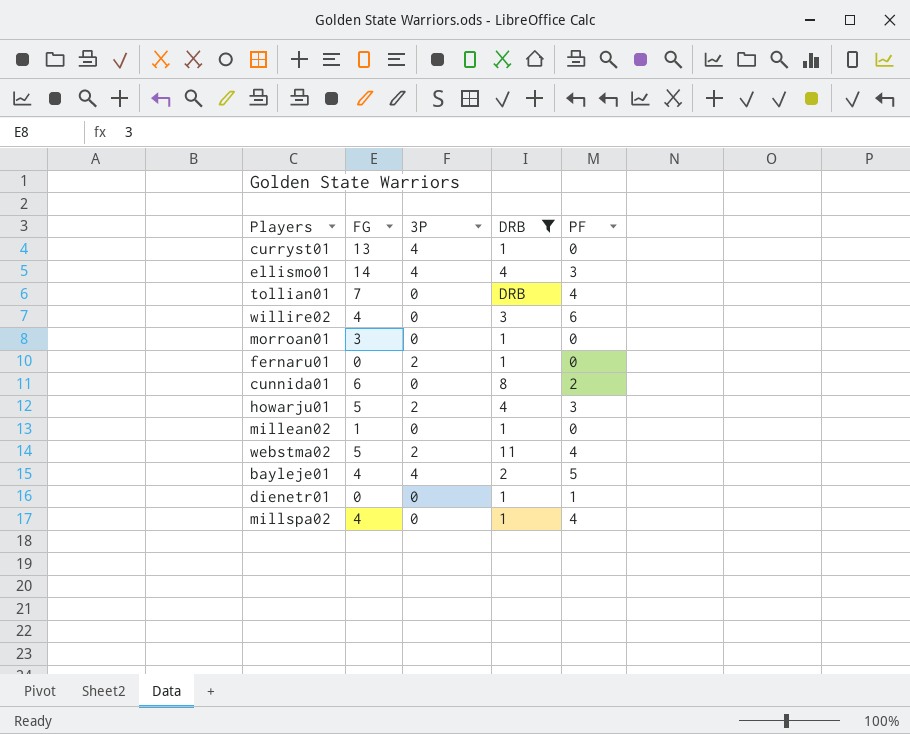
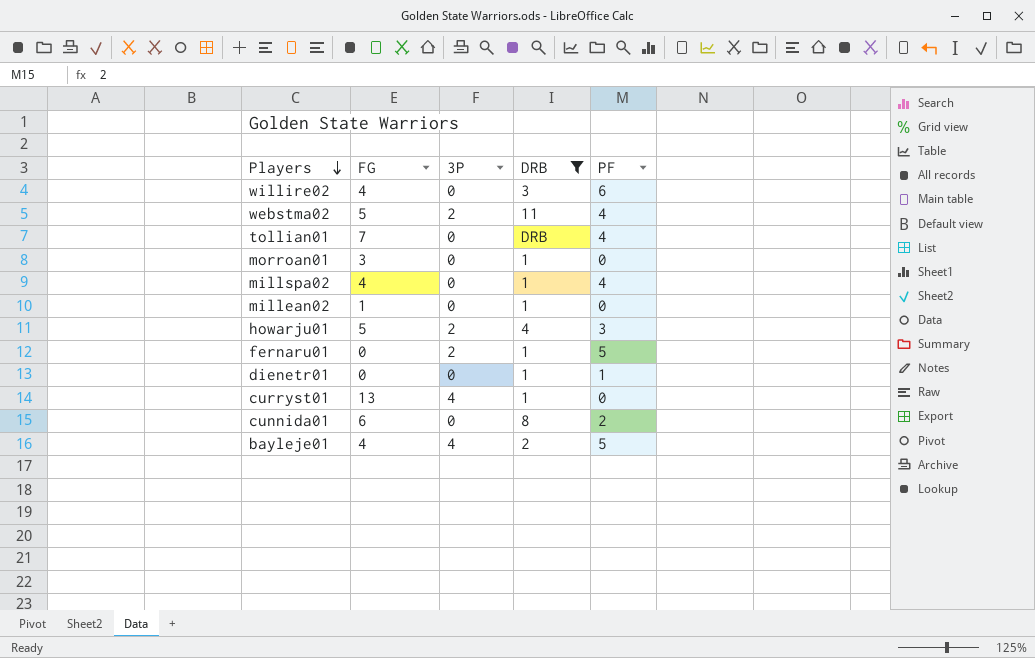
row order: none -> Players descending
row ellismo01: 14 | 4 | 4 | 3 -> none
fernaru01 | PF: 0 -> 5

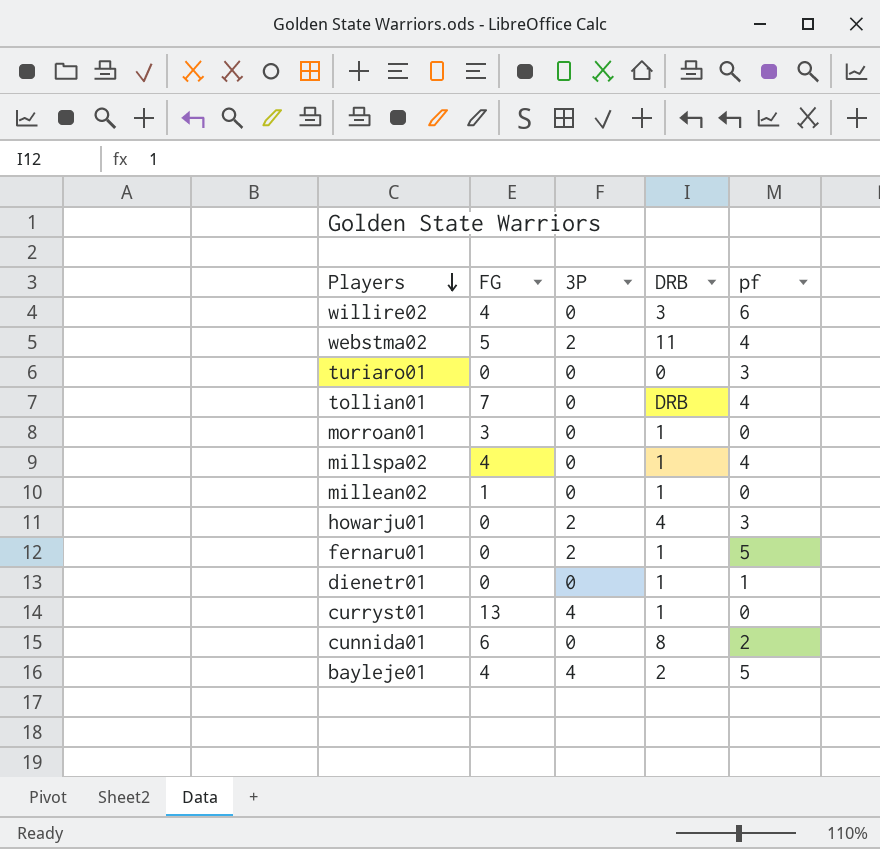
filter: DRB != 0 -> none
column name: PF -> pf
howarju01 | FG: 5 -> 0

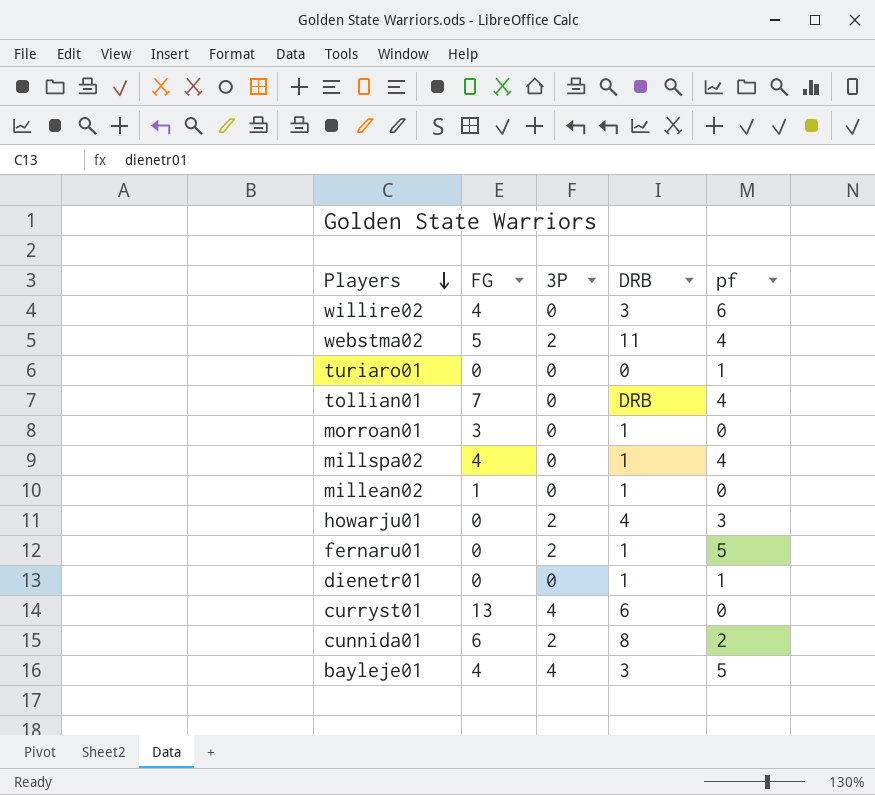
turiaro01 | pf: 3 -> 1
curryst01 | DRB: 1 -> 6
cunnida01 | 3P: 0 -> 2
bayleje01 | DRB: 2 -> 3

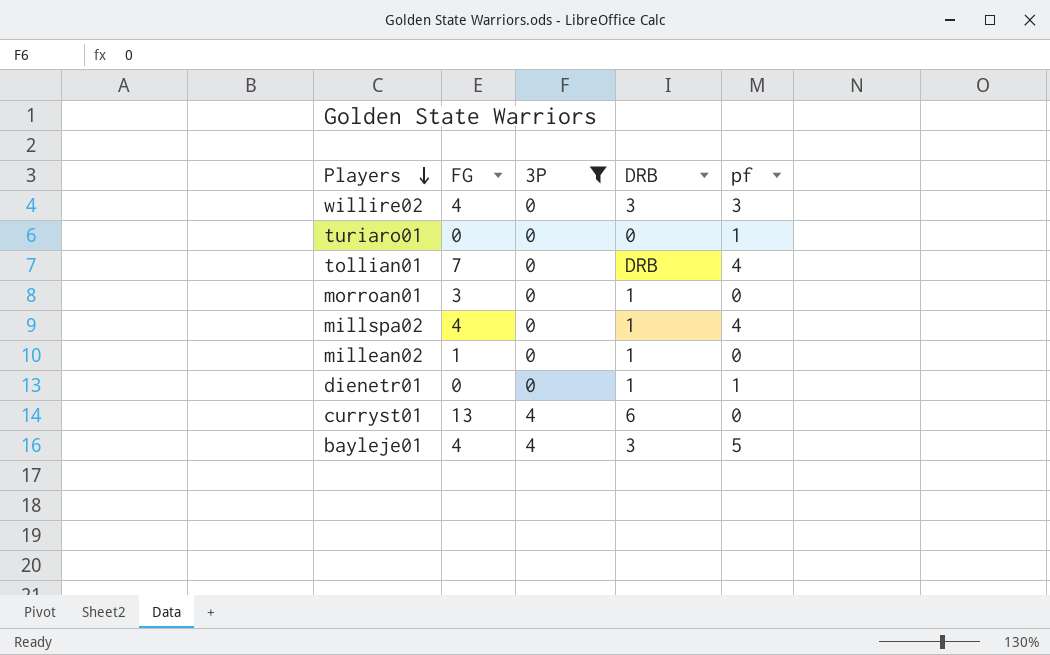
filter: none -> 3P != 2
willire02 | pf: 6 -> 3

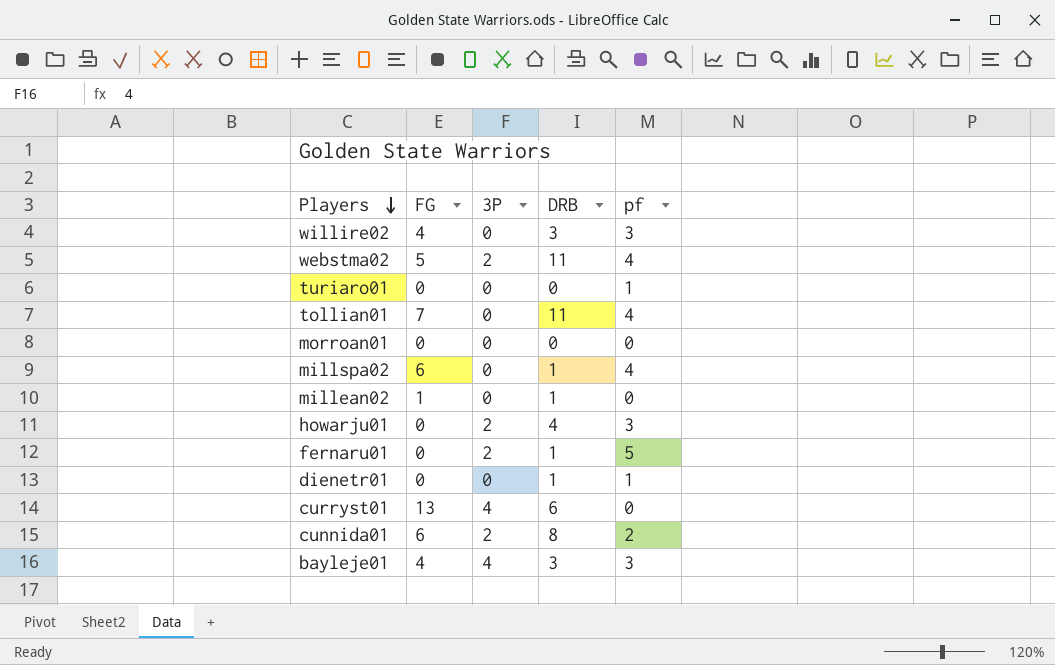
filter: 3P != 2 -> none
tollian01 | DRB: DRB -> 11
morroan01 | FG: 3 -> 0
morroan01 | DRB: 1 -> 0
millspa02 | FG: 4 -> 6
bayleje01 | pf: 5 -> 3

